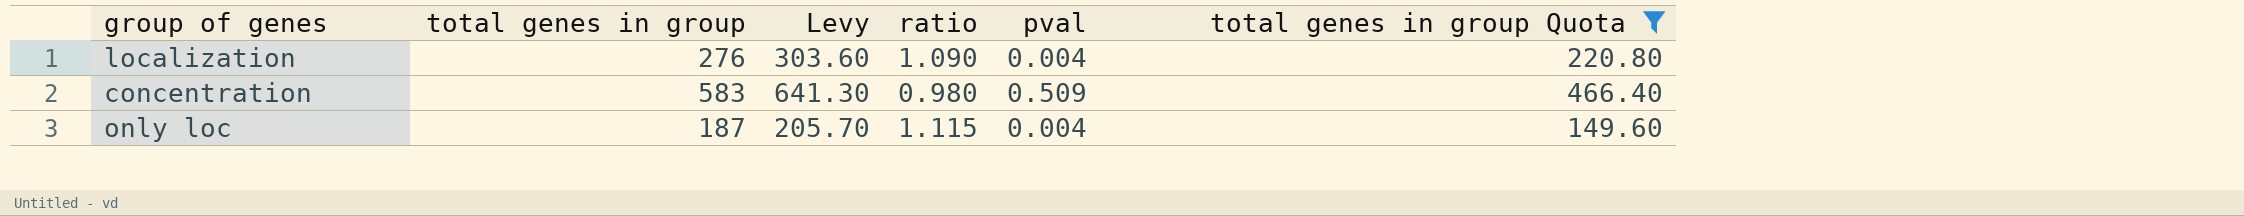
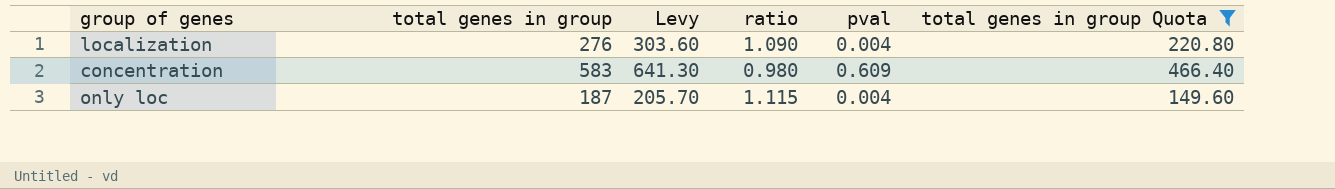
concentration | pval: 0.509 -> 0.609

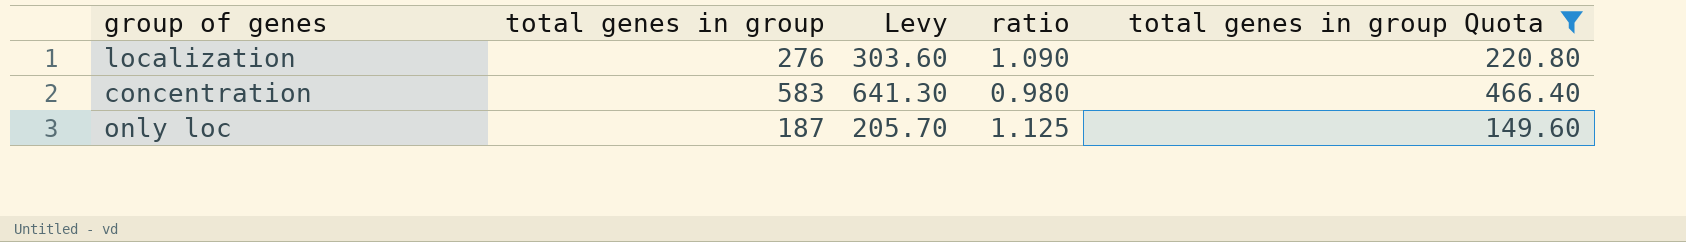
column pval | position: 5 -> none
only loc | ratio: 1.115 -> 1.125

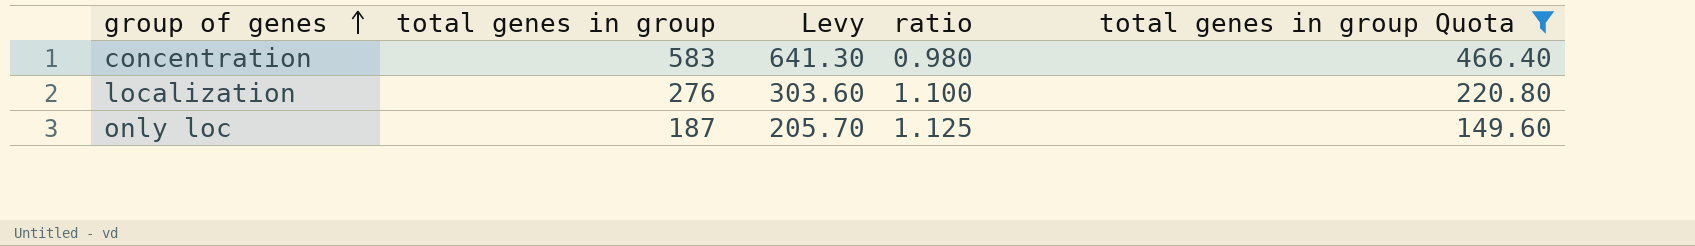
row order: none -> group of genes ascending
localization | ratio: 1.090 -> 1.100

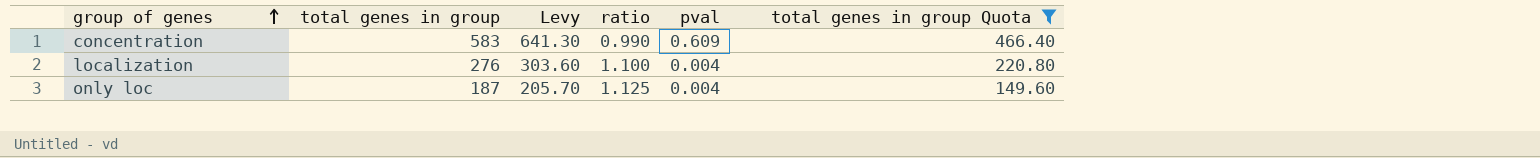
column pval | position: none -> 5
concentration | ratio: 0.980 -> 0.990

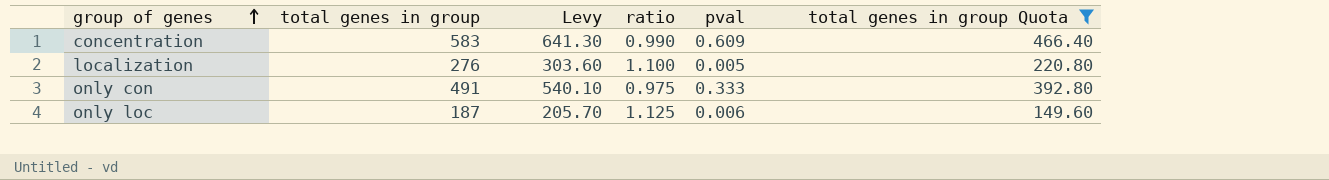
localization | pval: 0.004 -> 0.005
row only con: none -> 491 | 540.10 | 0.975 | 0.333 | 392.80
only loc | pval: 0.004 -> 0.006

